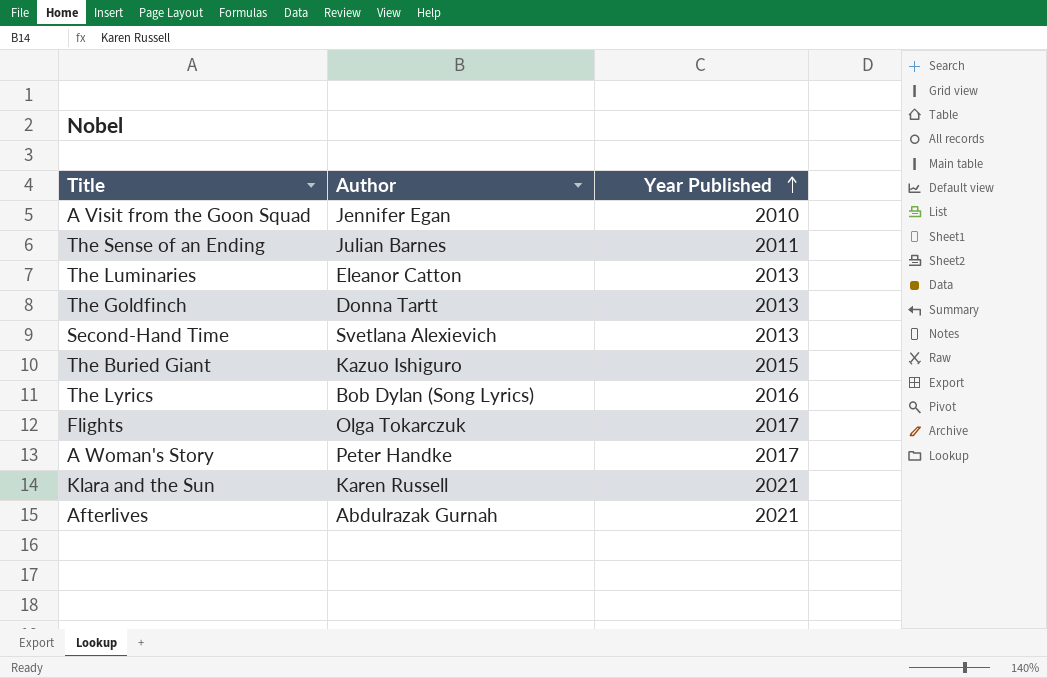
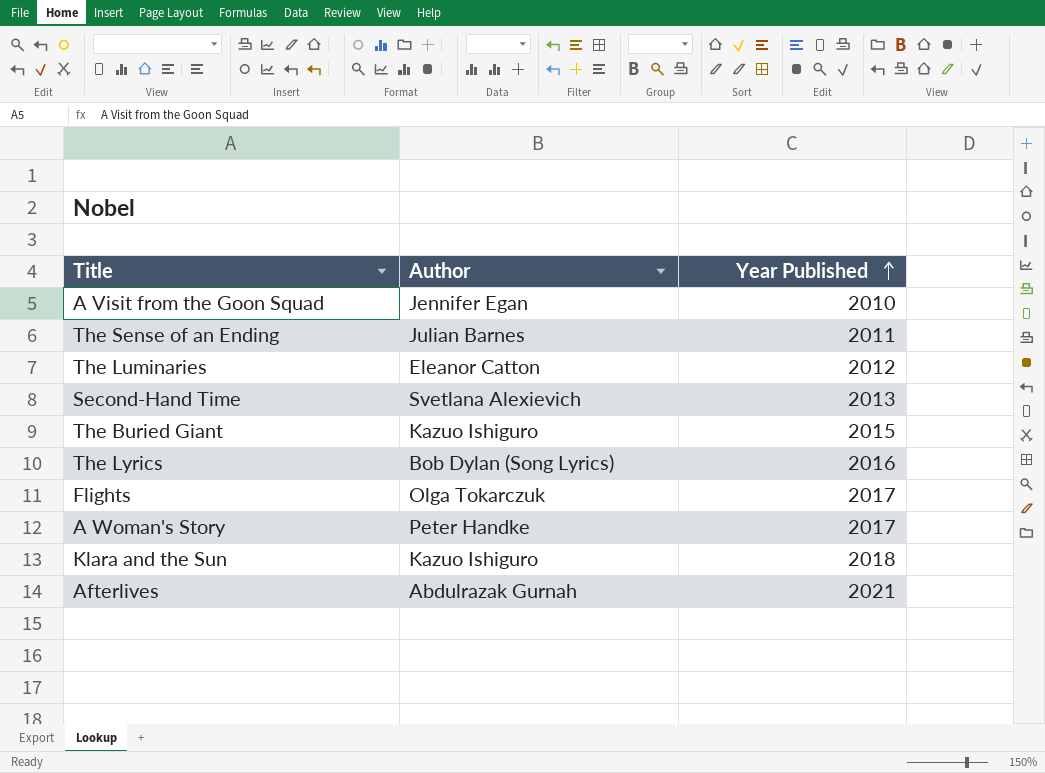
row The Goldfinch: Donna Tartt | 2013 -> none
The Luminaries | Year Published: 2013 -> 2012
Klara and the Sun | Author: Karen Russell -> Kazuo Ishiguro
Klara and the Sun | Year Published: 2021 -> 2018

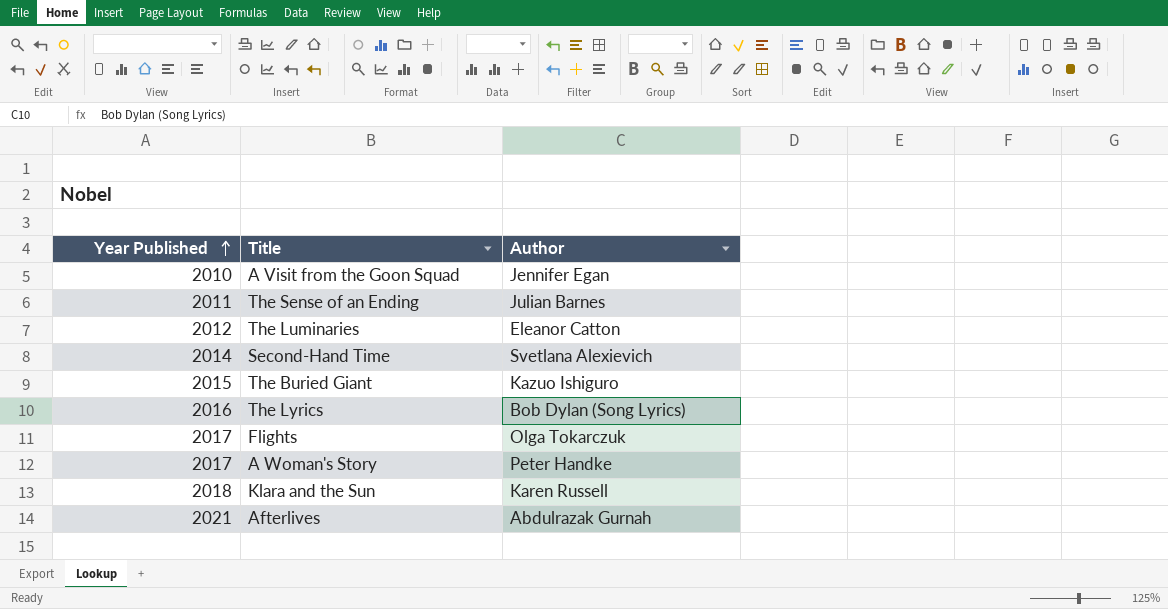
column Year Published | position: 3 -> 1
Second-Hand Time | Year Published: 2013 -> 2014
Klara and the Sun | Author: Kazuo Ishiguro -> Karen Russell

